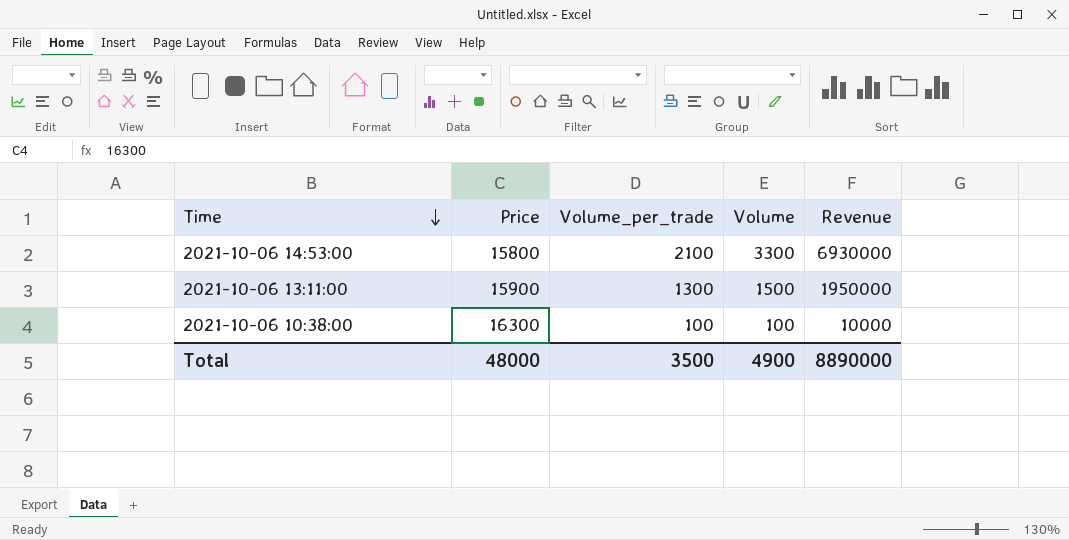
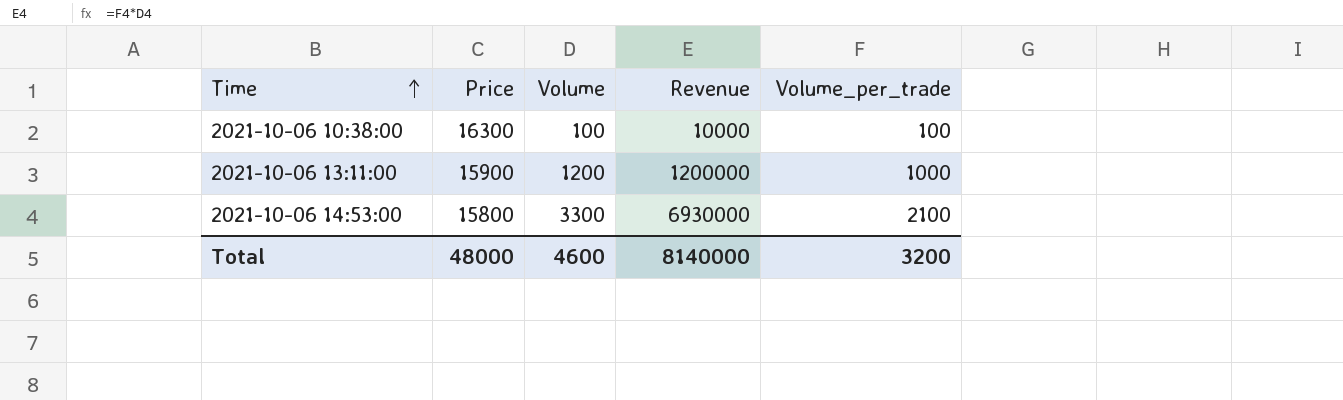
row order: Time descending -> Time ascending
column Volume_per_trade | position: 3 -> 5
2021-10-06 13:11:00 | Volume: 1500 -> 1200
2021-10-06 13:11:00 | Revenue: 1950000 -> 1200000
2021-10-06 13:11:00 | Volume_per_trade: 1300 -> 1000
Total | Volume: 4900 -> 4600
Total | Revenue: 8890000 -> 8140000
Total | Volume_per_trade: 3500 -> 3200

